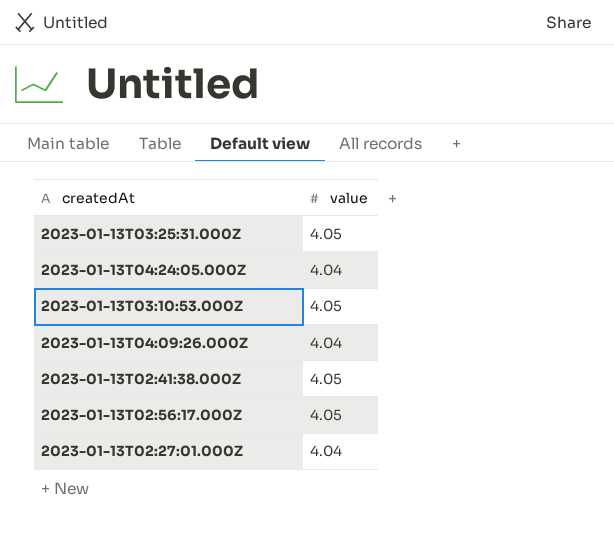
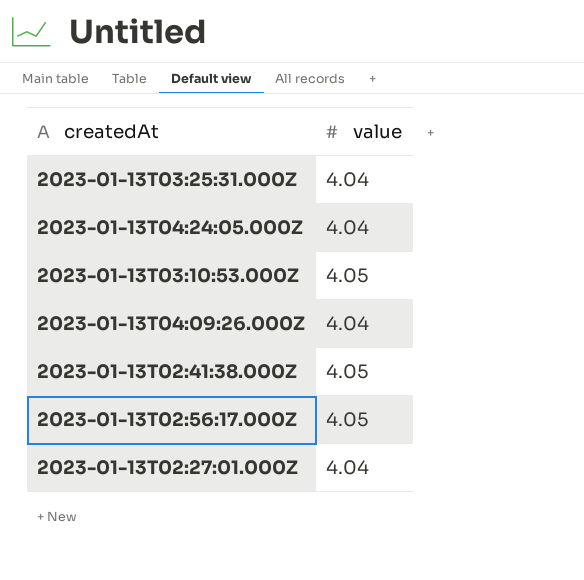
2023-01-13T03:25:31.000Z | value: 4.05 -> 4.04

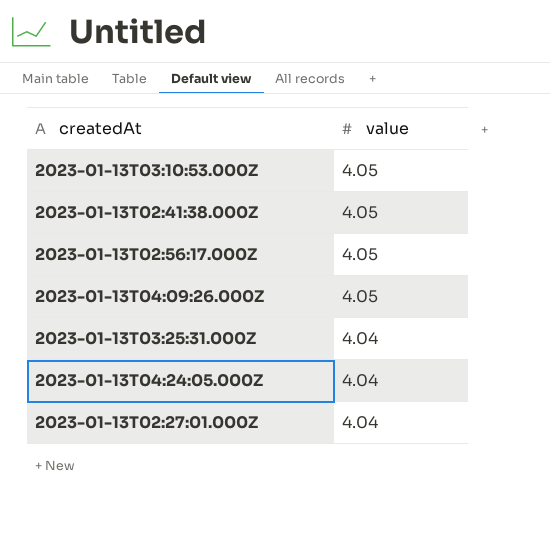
row order: none -> value descending
2023-01-13T04:09:26.000Z | value: 4.04 -> 4.05

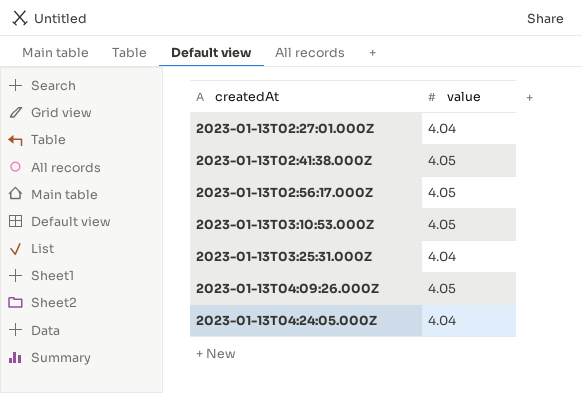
row order: value descending -> createdAt ascending

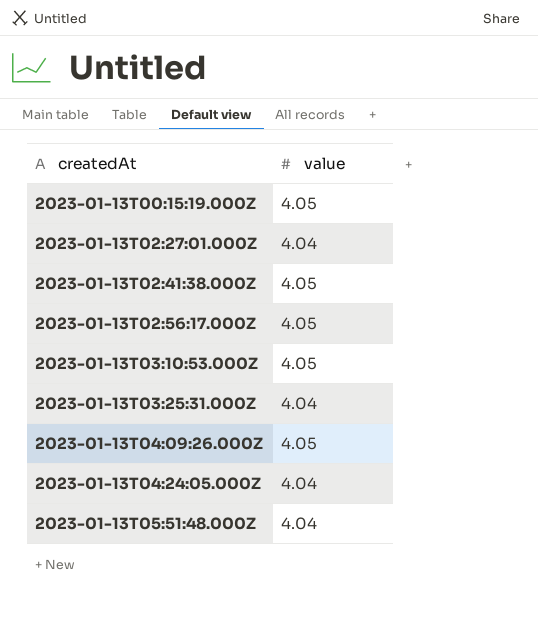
row 2023-01-13T00:15:19.000Z: none -> 4.05
row 2023-01-13T05:51:48.000Z: none -> 4.04

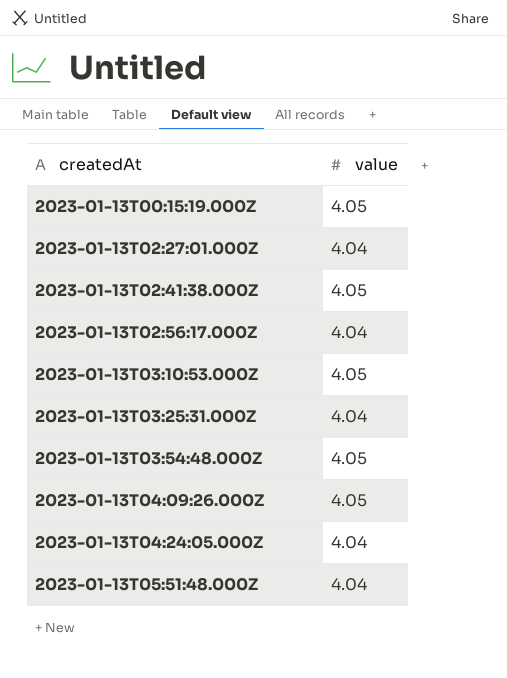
2023-01-13T02:56:17.000Z | value: 4.05 -> 4.04
row 2023-01-13T03:54:48.000Z: none -> 4.05

